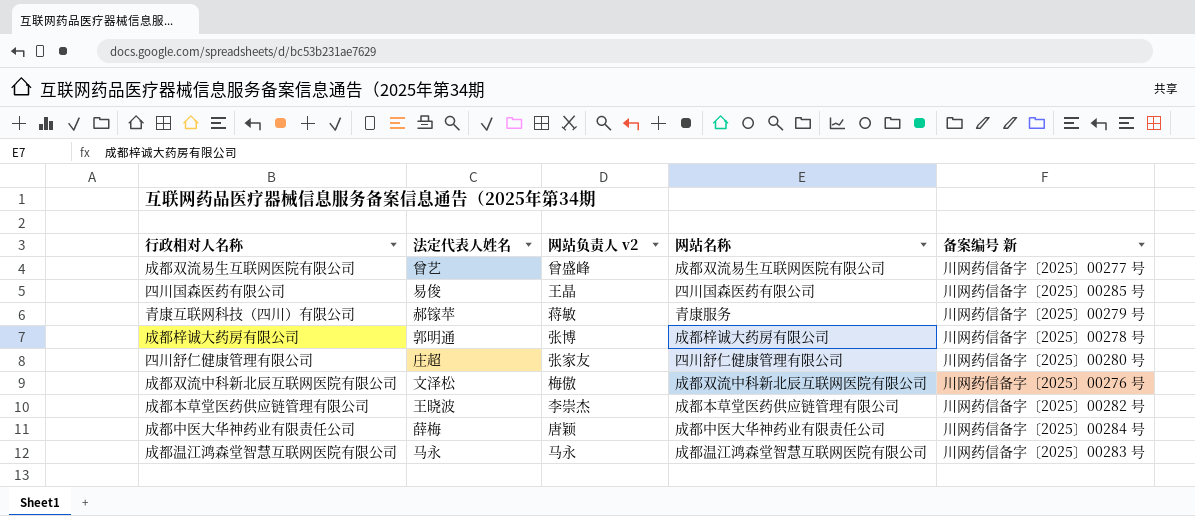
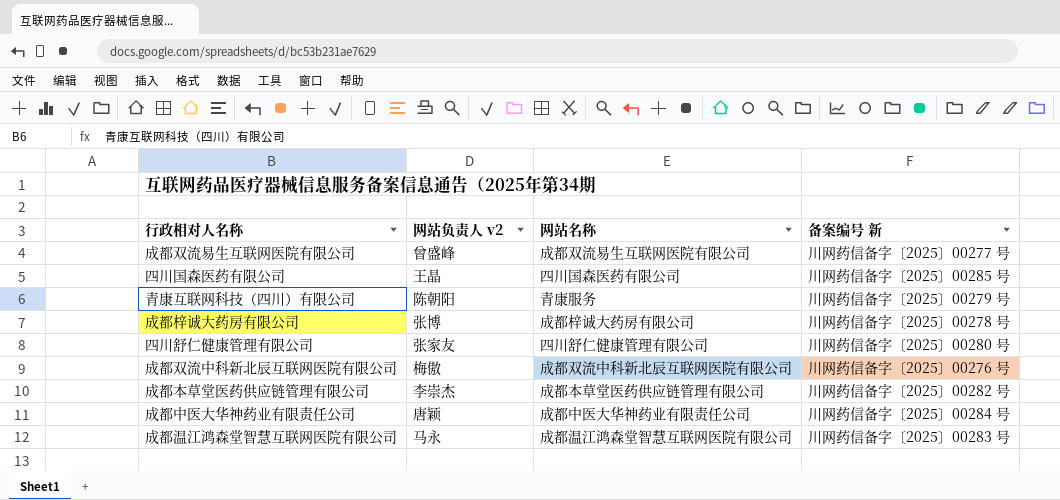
column 法定代表人姓名 | position: 2 -> none
青康互联网科技（四川）有限公司 | 网站负责人 v2: 蒋敏 -> 陈朝阳

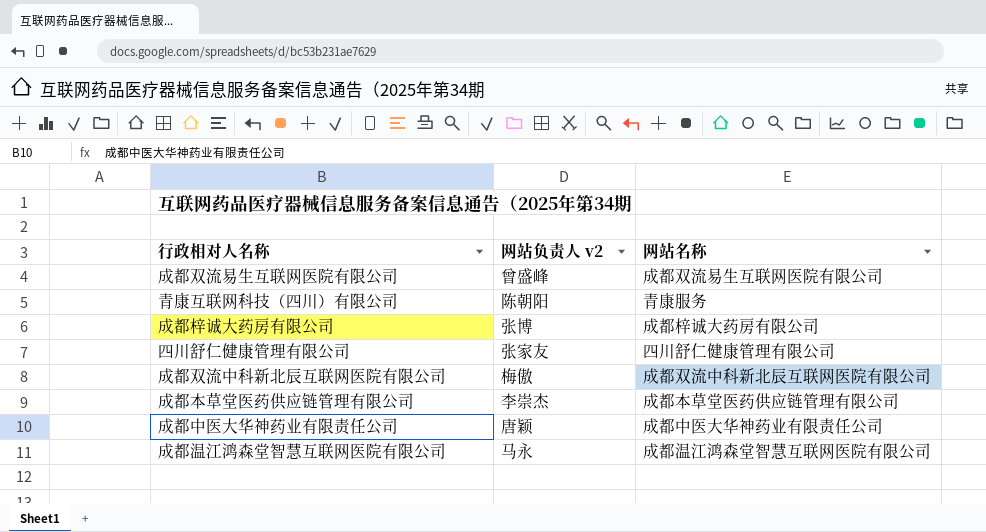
column 备案编号 新 | position: 4 -> none
row 四川国森医药有限公司: 王晶 | 四川国森医药有限公司 | 川网药信备字〔2025〕00285 号 -> none

